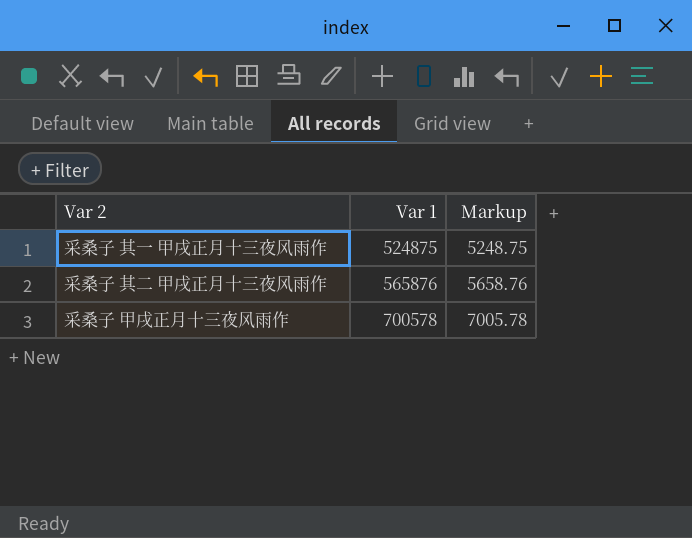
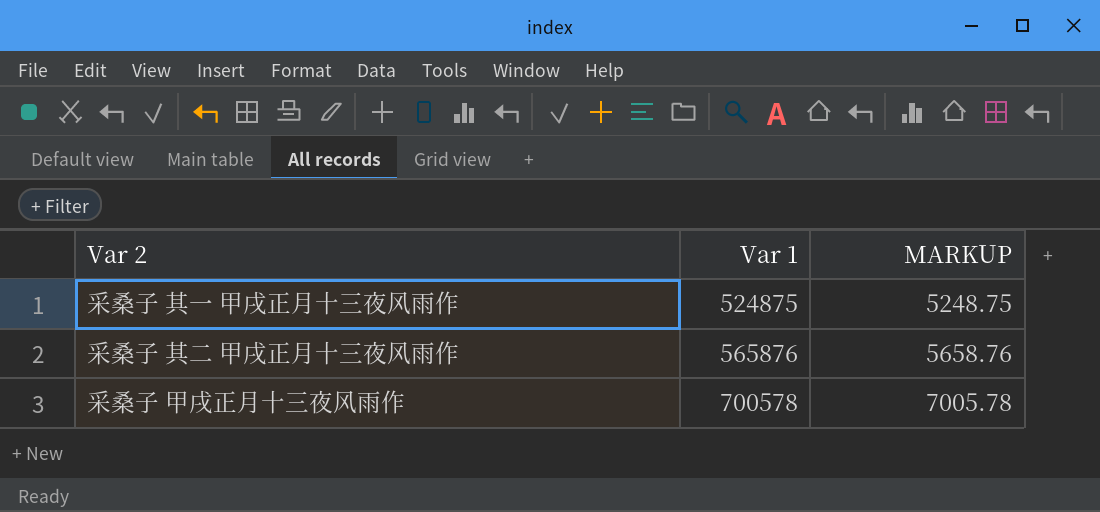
column name: Markup -> MARKUP

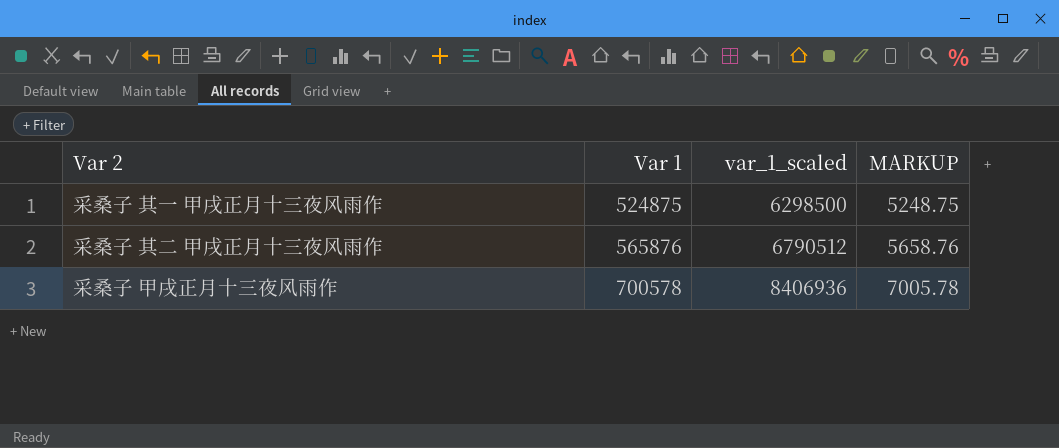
column var_1_scaled | formula: none -> [Var 1] * 12

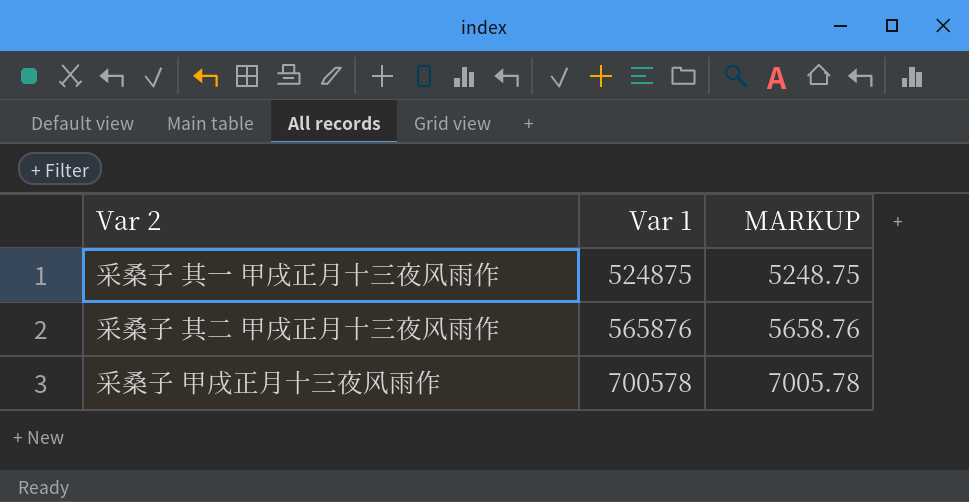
column var_1_scaled | formula: [Var 1] * 12 -> none

